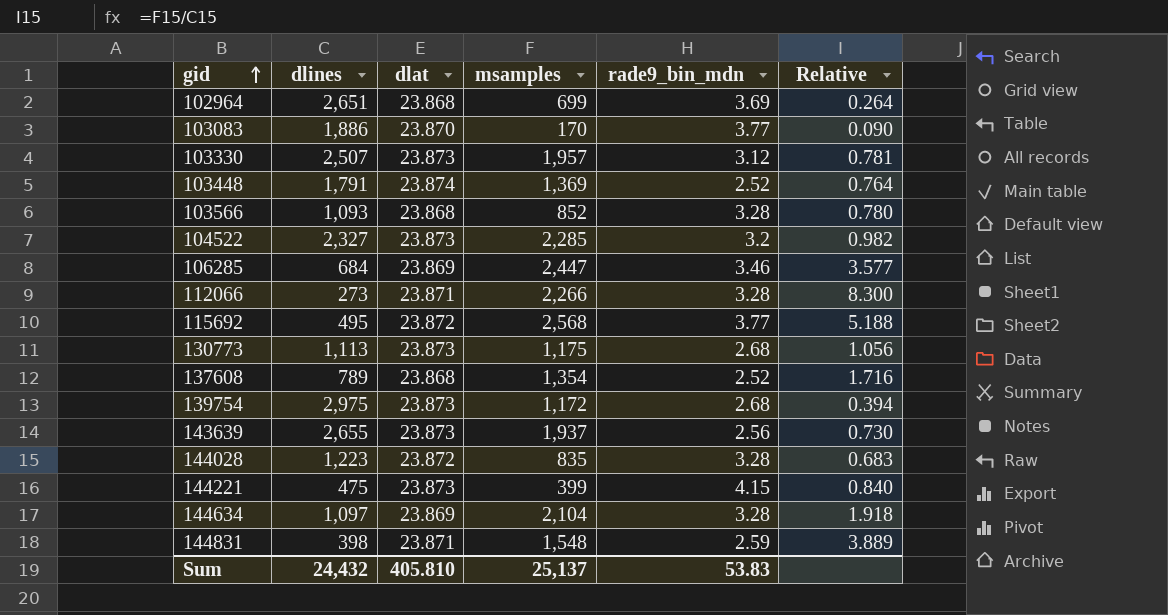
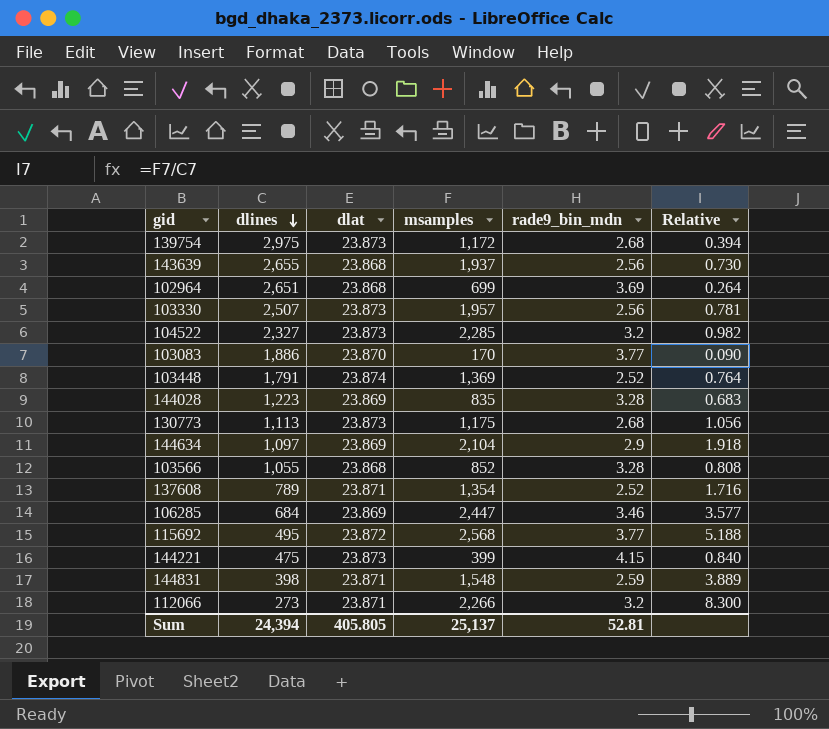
row order: gid ascending -> dlines descending
143639 | dlat: 23.873 -> 23.868
103330 | rade9_bin_mdn: 3.12 -> 2.56
144028 | dlat: 23.872 -> 23.869
144634 | rade9_bin_mdn: 3.28 -> 2.9
103566 | dlines: 1,093 -> 1,055
103566 | Relative: 0.780 -> 0.808
137608 | dlat: 23.868 -> 23.871
112066 | rade9_bin_mdn: 3.28 -> 3.2
Sum | dlines: 24,432 -> 24,394
Sum | dlat: 405.810 -> 405.805
Sum | rade9_bin_mdn: 53.83 -> 52.81

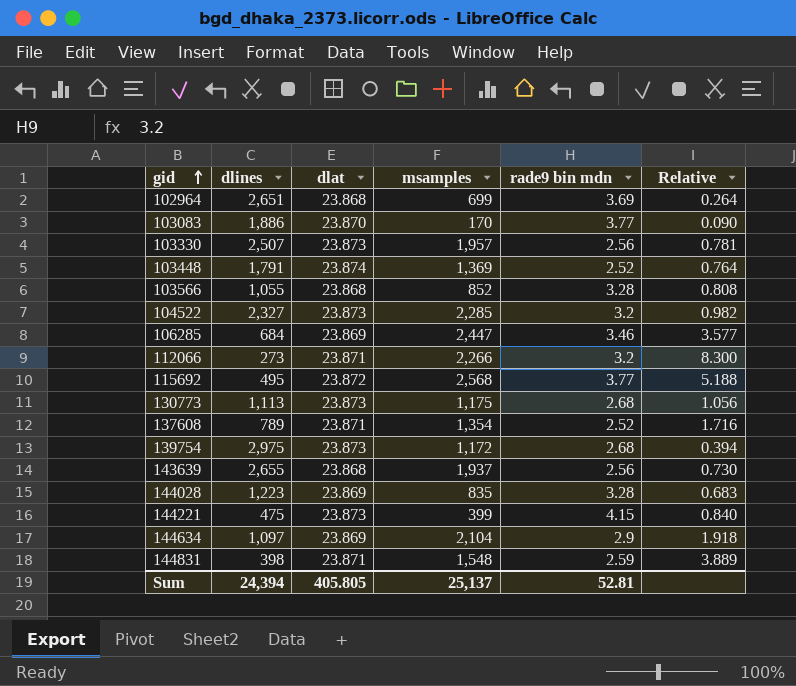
row order: dlines descending -> gid ascending
column name: rade9_bin_mdn -> rade9 bin mdn

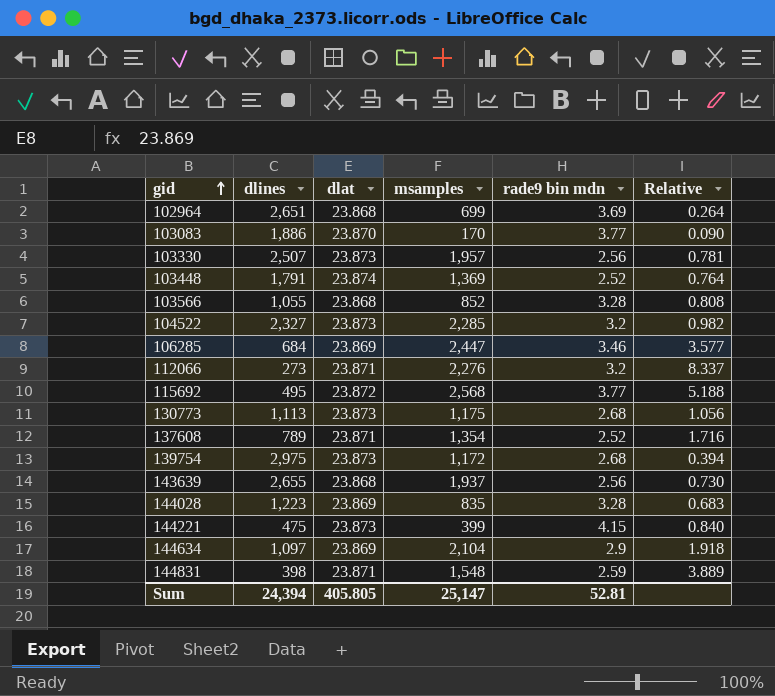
112066 | msamples: 2,266 -> 2,276
112066 | Relative: 8.300 -> 8.337
Sum | msamples: 25,137 -> 25,147

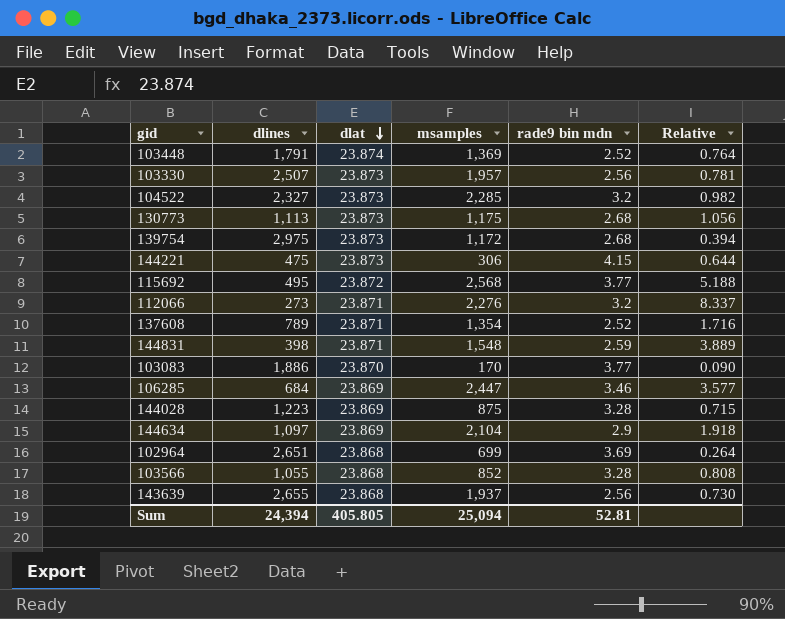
row order: gid ascending -> dlat descending
144221 | msamples: 399 -> 306
144221 | Relative: 0.840 -> 0.644
144028 | msamples: 835 -> 875
144028 | Relative: 0.683 -> 0.715
Sum | msamples: 25,147 -> 25,094

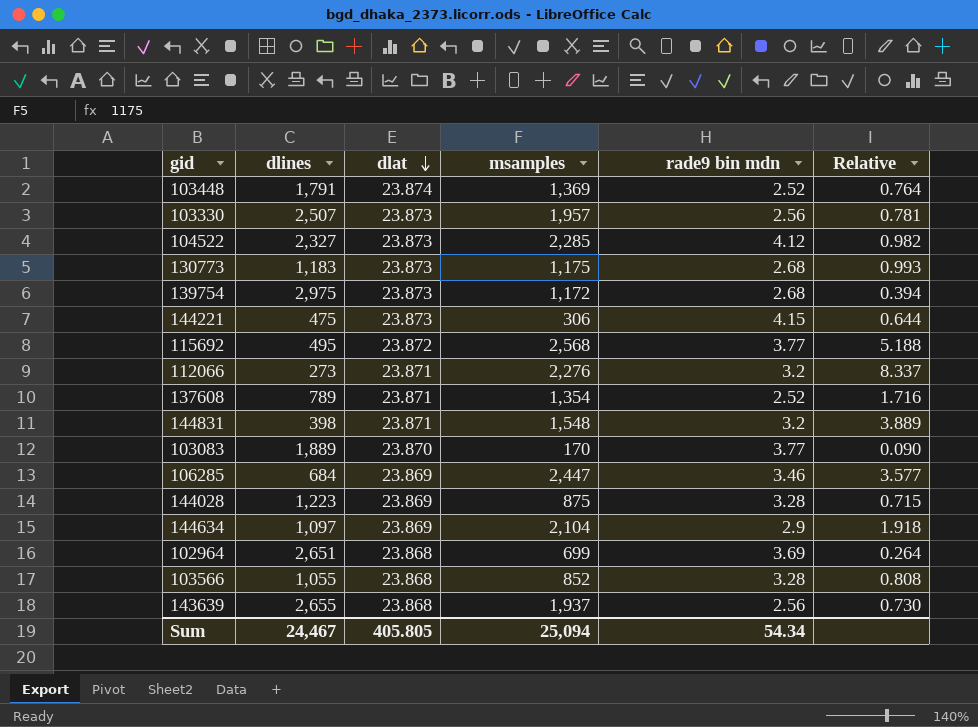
104522 | rade9 bin mdn: 3.2 -> 4.12
130773 | dlines: 1,113 -> 1,183
130773 | Relative: 1.056 -> 0.993
144831 | rade9 bin mdn: 2.59 -> 3.2
103083 | dlines: 1,886 -> 1,889
Sum | dlines: 24,394 -> 24,467
Sum | rade9 bin mdn: 52.81 -> 54.34

